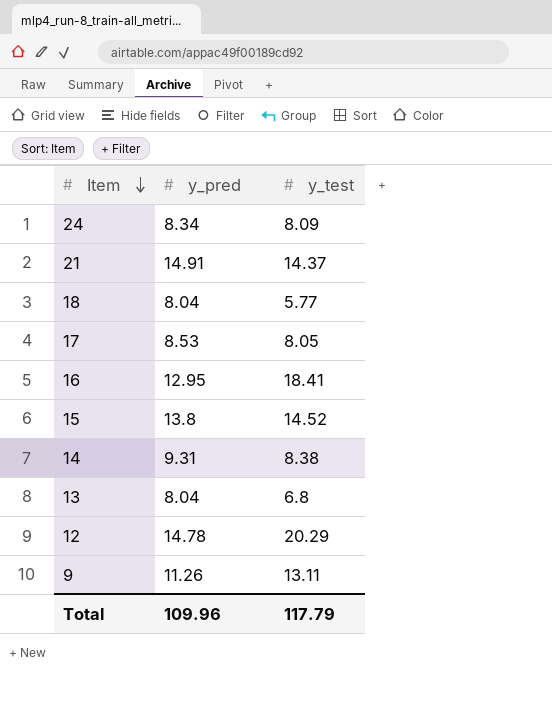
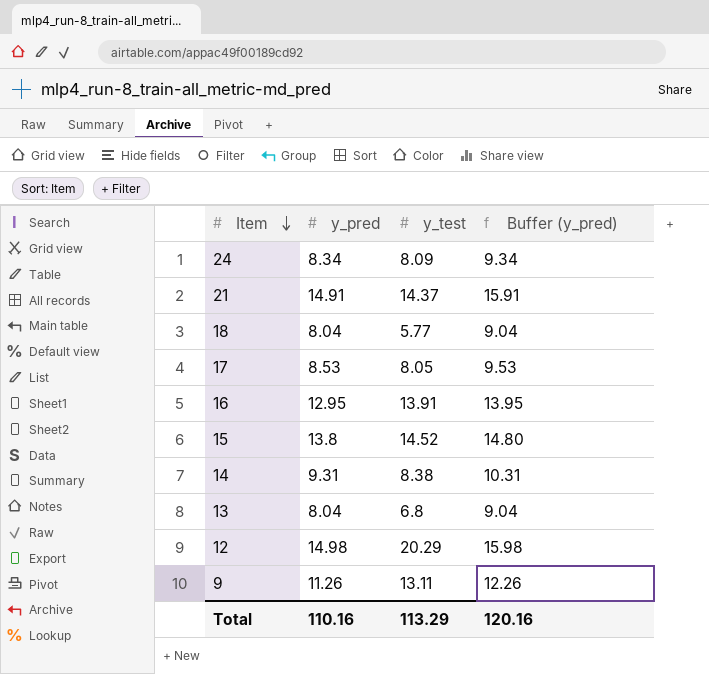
column Buffer (y_pred) | formula: none -> [y_pred] + 1
16 | y_test: 18.41 -> 13.91
12 | y_pred: 14.78 -> 14.98
Total | y_pred: 109.96 -> 110.16
Total | y_test: 117.79 -> 113.29

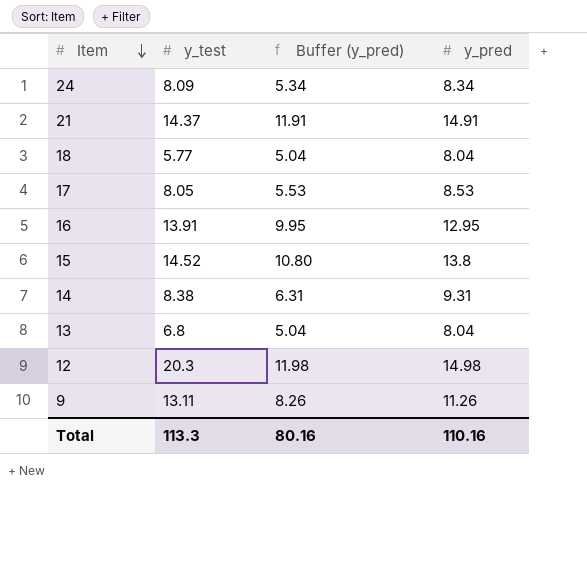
column Buffer (y_pred) | formula: [y_pred] + 1 -> [y_pred] - 3
column y_pred | position: 2 -> 4
12 | y_test: 20.29 -> 20.3
Total | y_test: 113.29 -> 113.3
Total | Buffer (y_pred): 120.16 -> 80.16

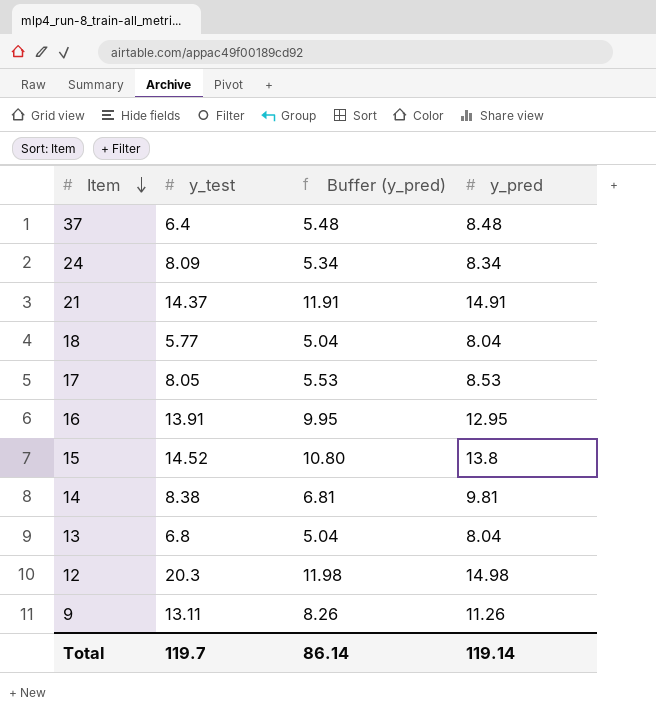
row 37: none -> 6.4 | 5.48 | 8.48
14 | Buffer (y_pred): 6.31 -> 6.81
14 | y_pred: 9.31 -> 9.81
Total | y_test: 113.3 -> 119.7
Total | Buffer (y_pred): 80.16 -> 86.14
Total | y_pred: 110.16 -> 119.14

